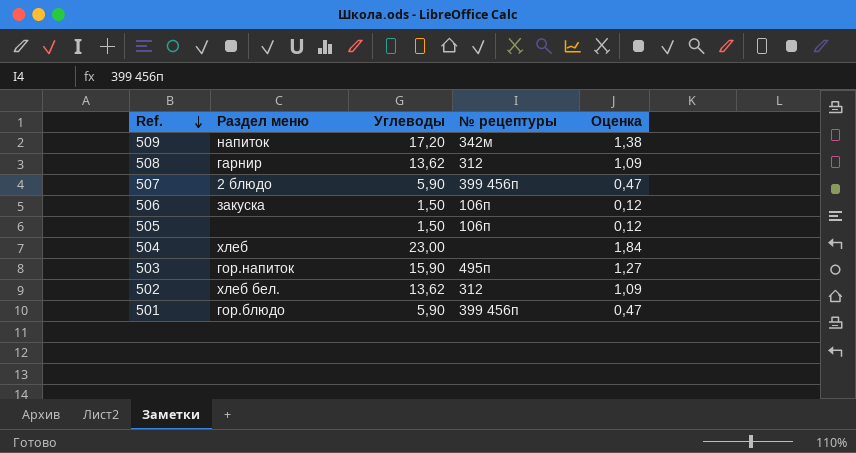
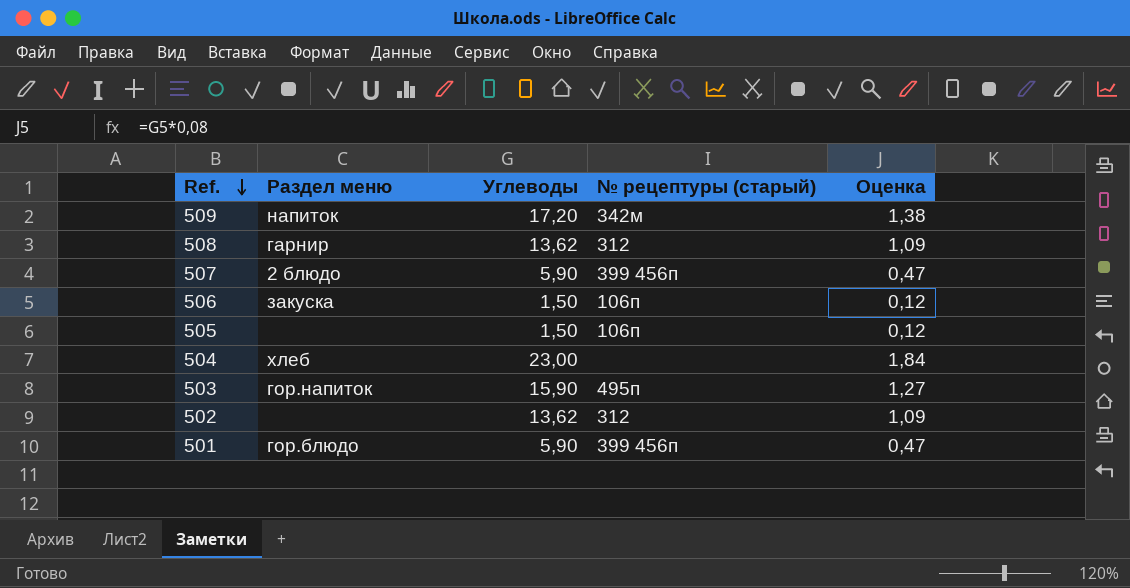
column name: № рецептуры -> № рецептуры (старый)
502 | Раздел меню: хлеб бел. -> none

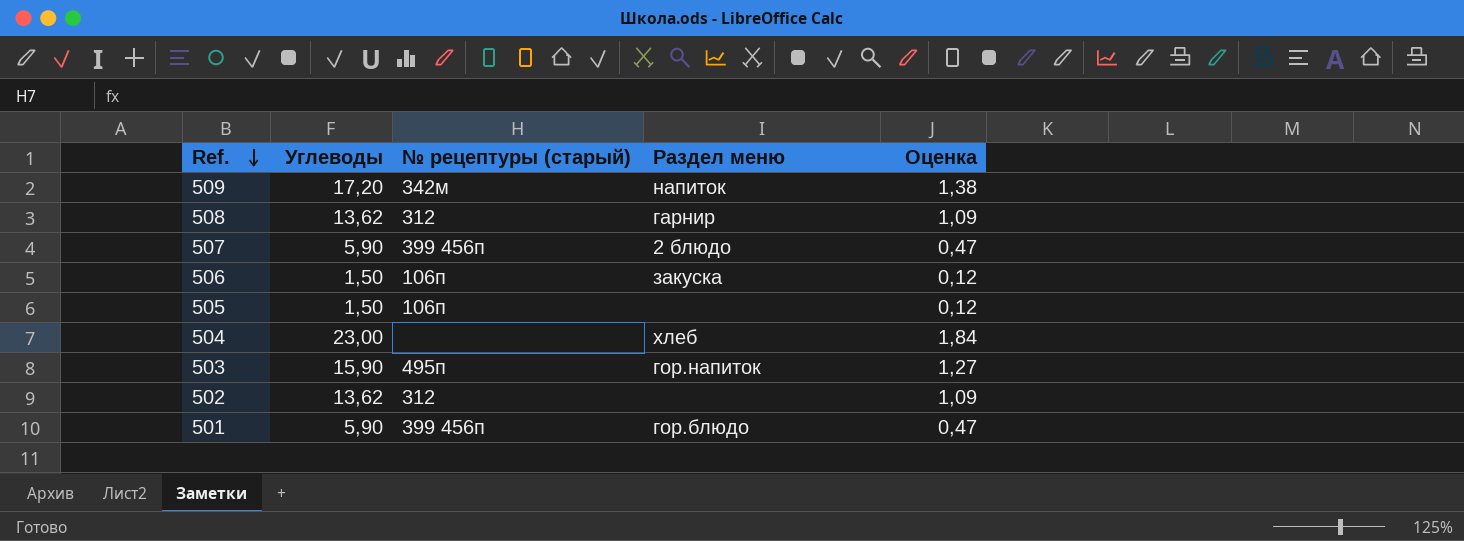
column Раздел меню | position: 2 -> 4

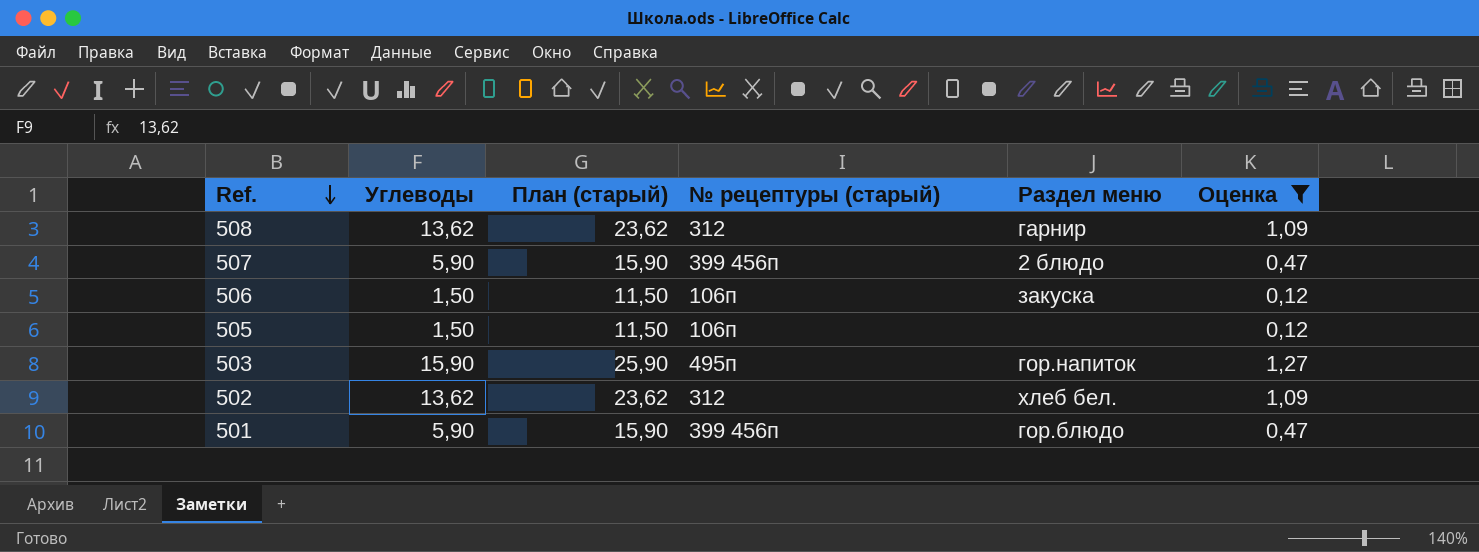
filter: none -> Оценка <= 1,27
column План (старый) | formula: none -> [Углеводы] + 10
502 | Раздел меню: none -> хлеб бел.

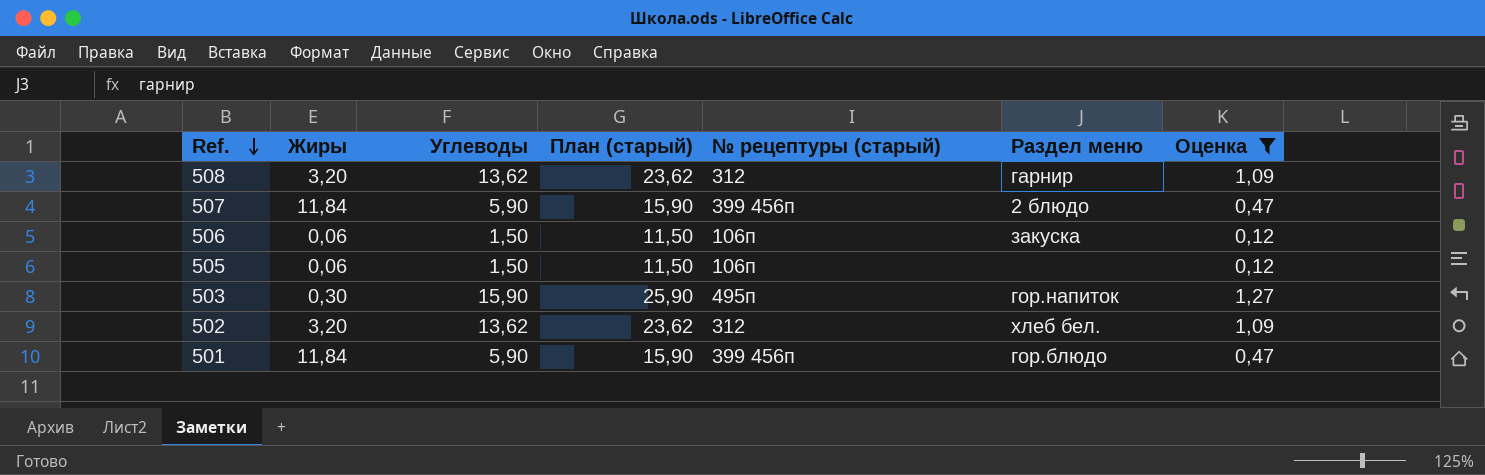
column Жиры | position: none -> 2

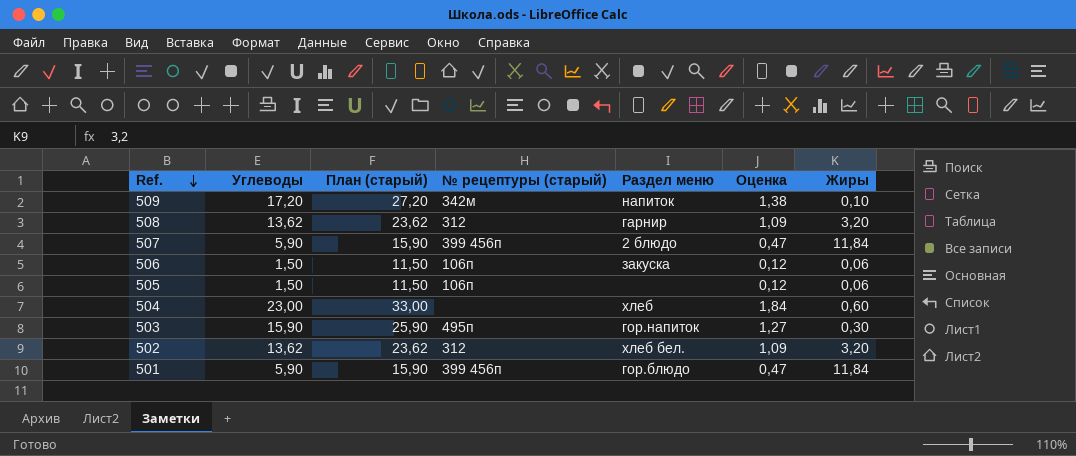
filter: Оценка <= 1,27 -> none
column Жиры | position: 2 -> 7

